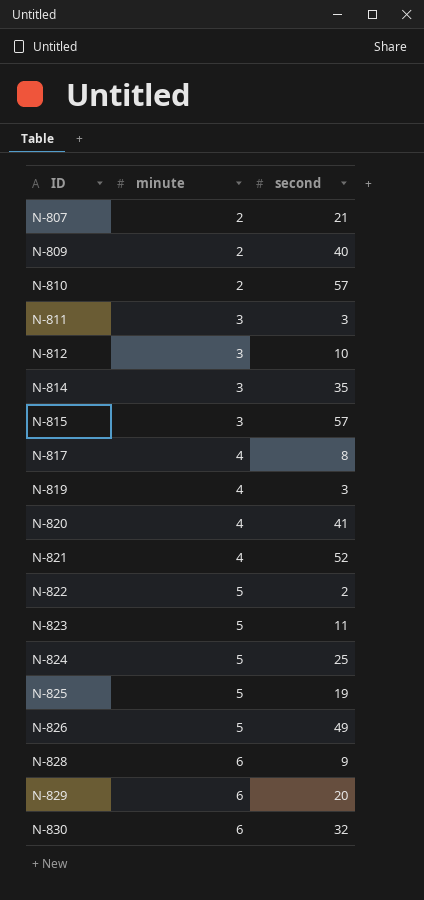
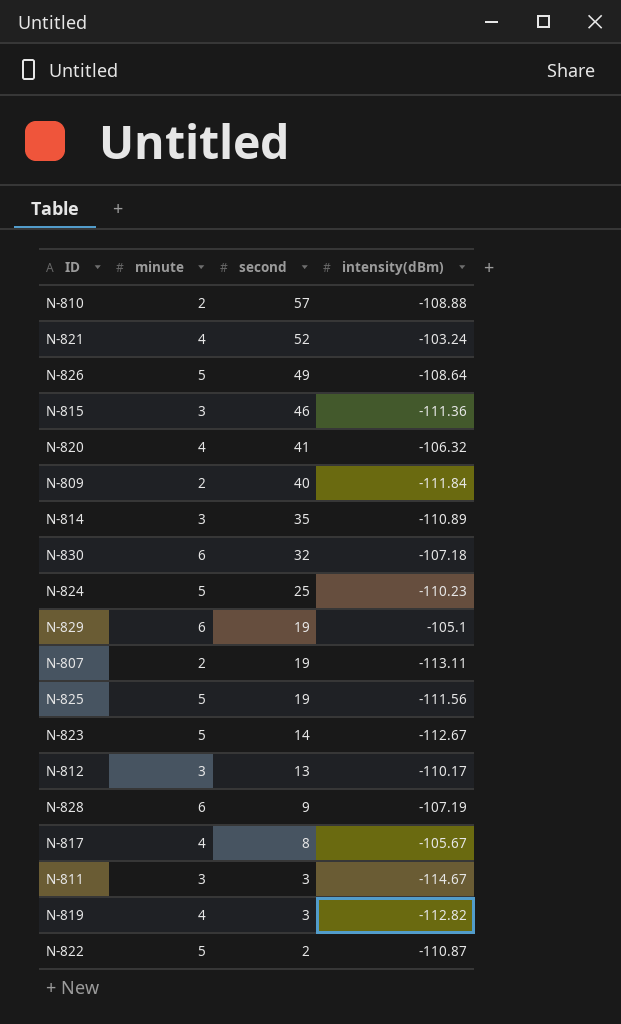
row order: ID ascending -> second descending
column intensity(dBm) | position: none -> 4
N-815 | second: 57 -> 46
N-829 | second: 20 -> 19
N-807 | second: 21 -> 19
N-823 | second: 11 -> 14
N-812 | second: 10 -> 13

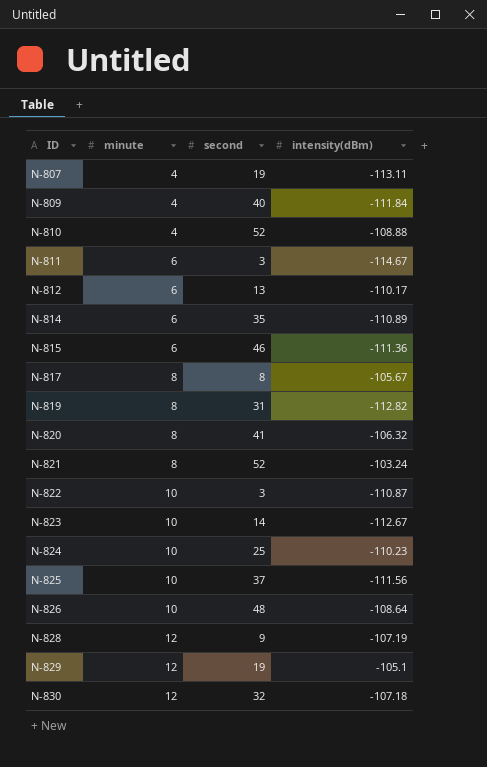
row order: second descending -> ID ascending
N-807 | minute: 2 -> 4
N-809 | minute: 2 -> 4
N-810 | minute: 2 -> 4
N-810 | second: 57 -> 52
N-811 | minute: 3 -> 6
N-812 | minute: 3 -> 6
N-814 | minute: 3 -> 6
N-815 | minute: 3 -> 6
N-817 | minute: 4 -> 8
N-819 | minute: 4 -> 8
N-819 | second: 3 -> 31
N-820 | minute: 4 -> 8
N-821 | minute: 4 -> 8
N-822 | minute: 5 -> 10
N-822 | second: 2 -> 3
N-823 | minute: 5 -> 10
N-824 | minute: 5 -> 10
N-825 | minute: 5 -> 10
N-825 | second: 19 -> 37
N-826 | minute: 5 -> 10
N-826 | second: 49 -> 48
N-828 | minute: 6 -> 12
N-829 | minute: 6 -> 12
N-830 | minute: 6 -> 12

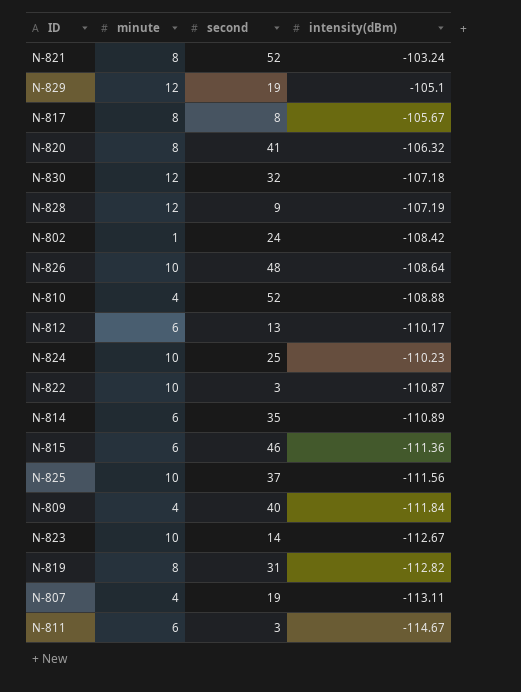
row order: ID ascending -> intensity(dBm) descending
row N-802: none -> 1 | 24 | -108.42

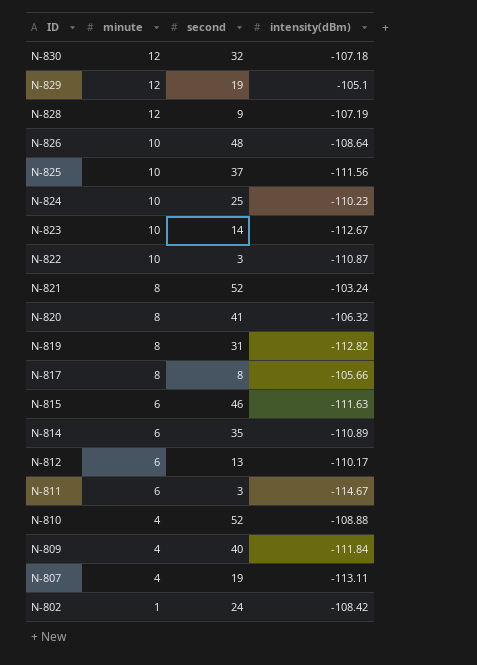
row order: intensity(dBm) descending -> ID descending
N-817 | intensity(dBm): -105.67 -> -105.66
N-815 | intensity(dBm): -111.36 -> -111.63

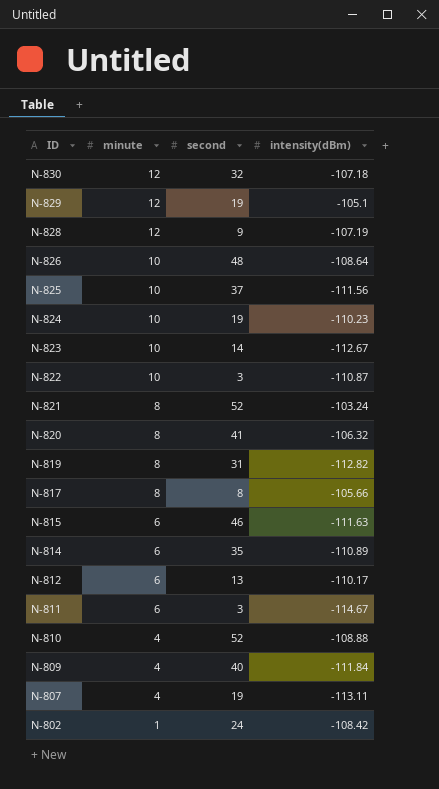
N-824 | second: 25 -> 19

